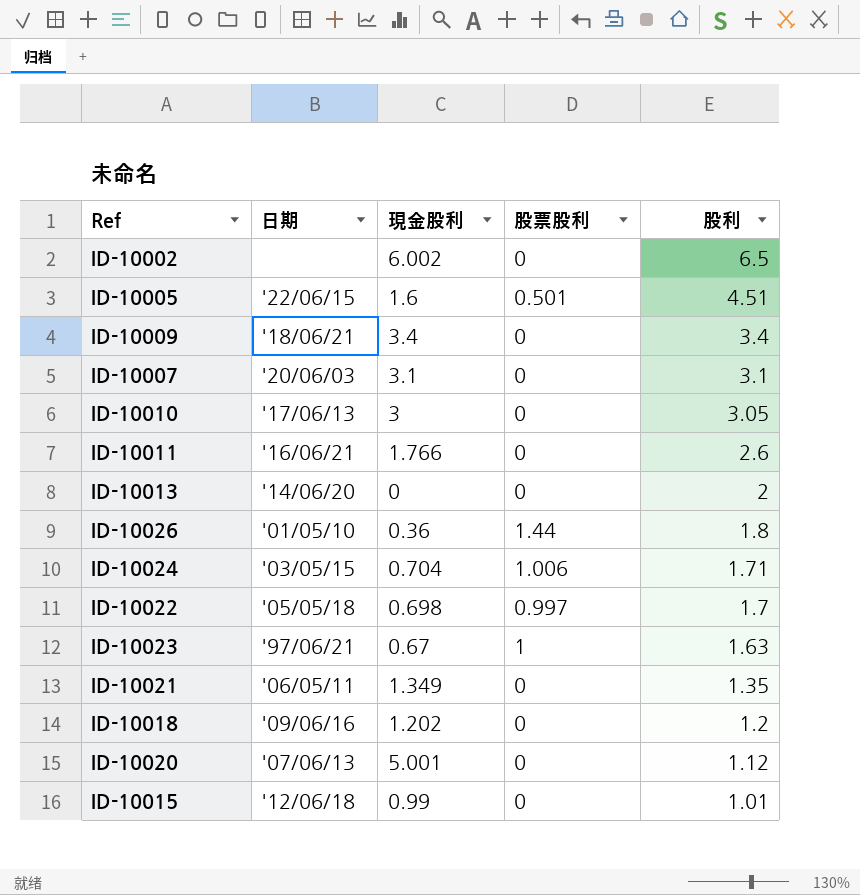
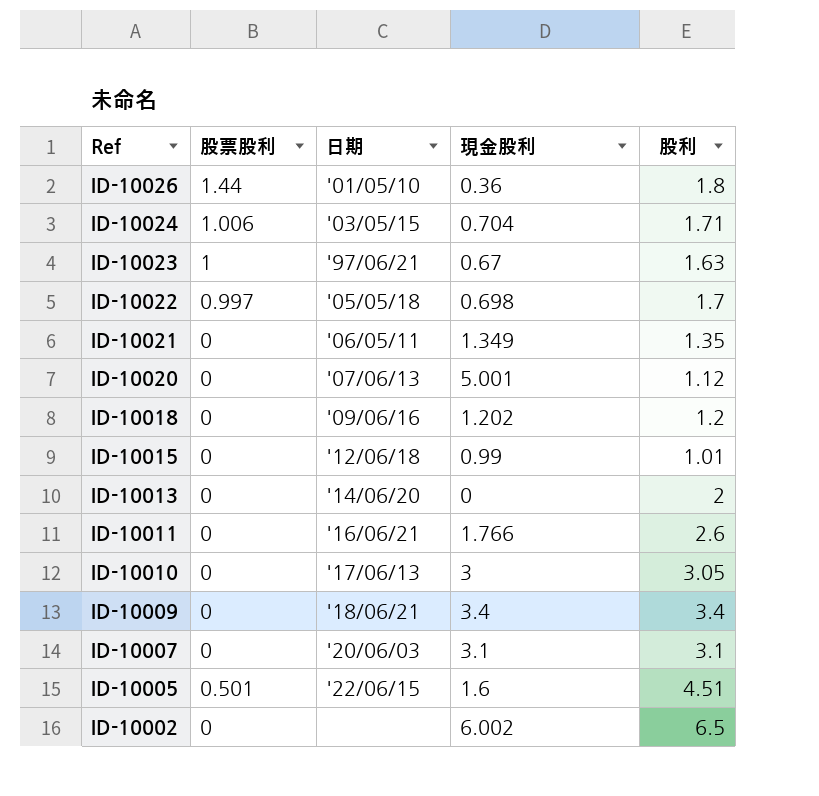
row order: 股利 descending -> Ref descending
column 股票股利 | position: 4 -> 2

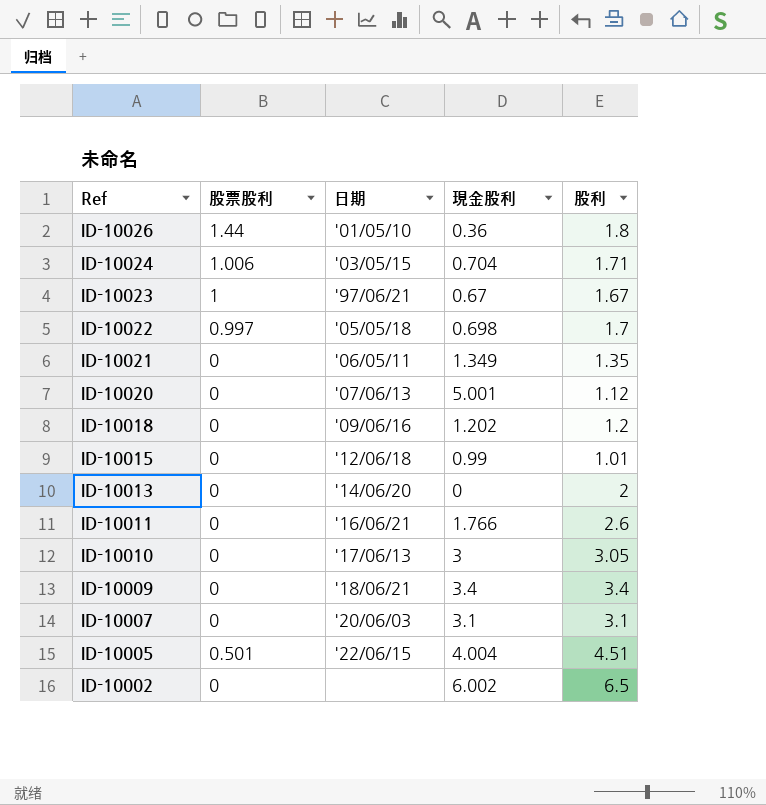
ID-10023 | 股利: 1.63 -> 1.67
ID-10005 | 現金股利: 1.6 -> 4.004

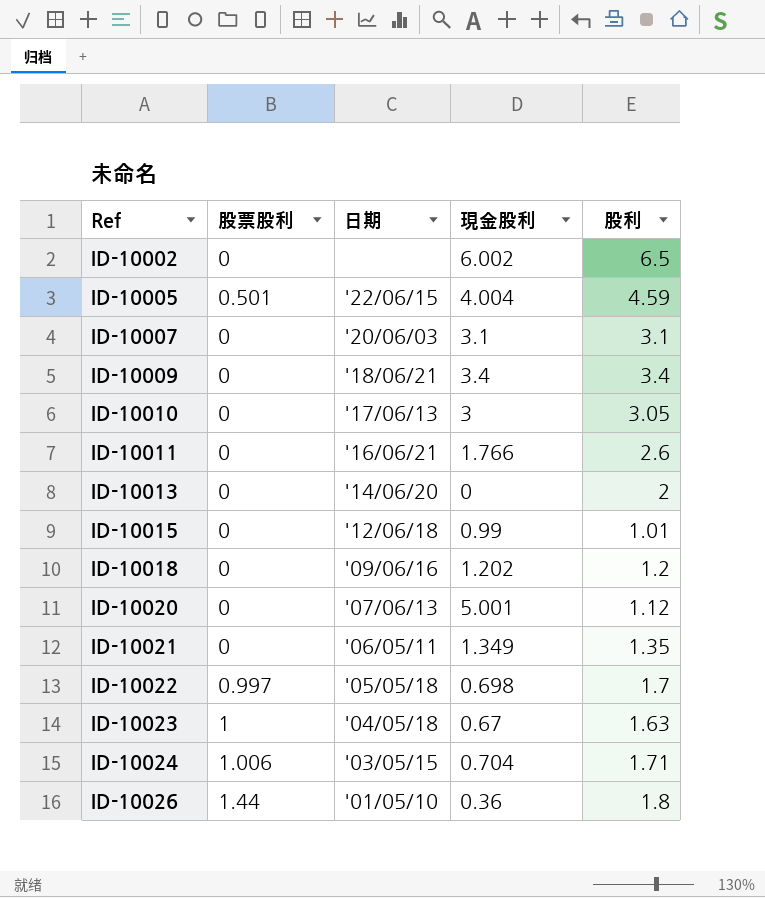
row order: Ref descending -> Ref ascending
ID-10005 | 股利: 4.51 -> 4.59
ID-10023 | 日期: '97/06/21 -> '04/05/18
ID-10023 | 股利: 1.67 -> 1.63

